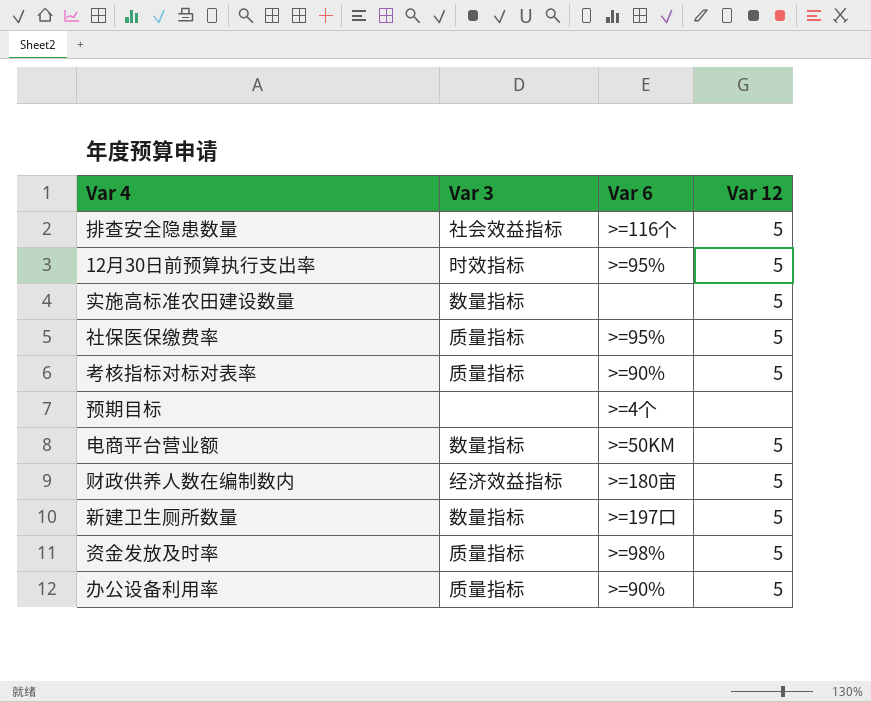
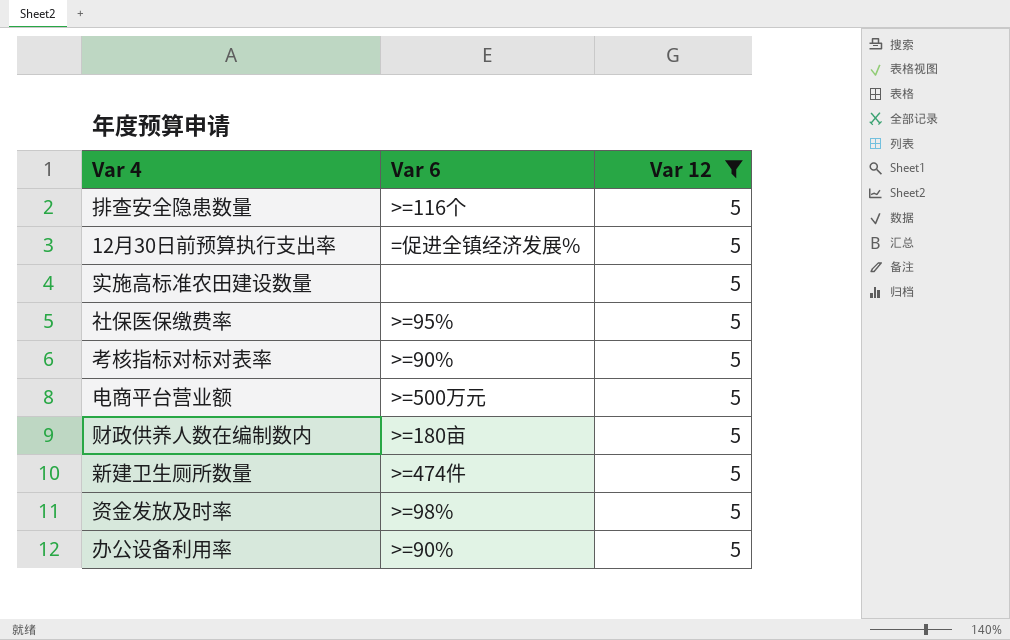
filter: none -> Var 12 = 5
column Var 3 | position: 2 -> none
12月30日前预算执行支出率 | Var 6: >=95% -> =促进全镇经济发展%
电商平台营业额 | Var 6: >=50KM -> >=500万元
新建卫生厕所数量 | Var 6: >=197口 -> >=474件

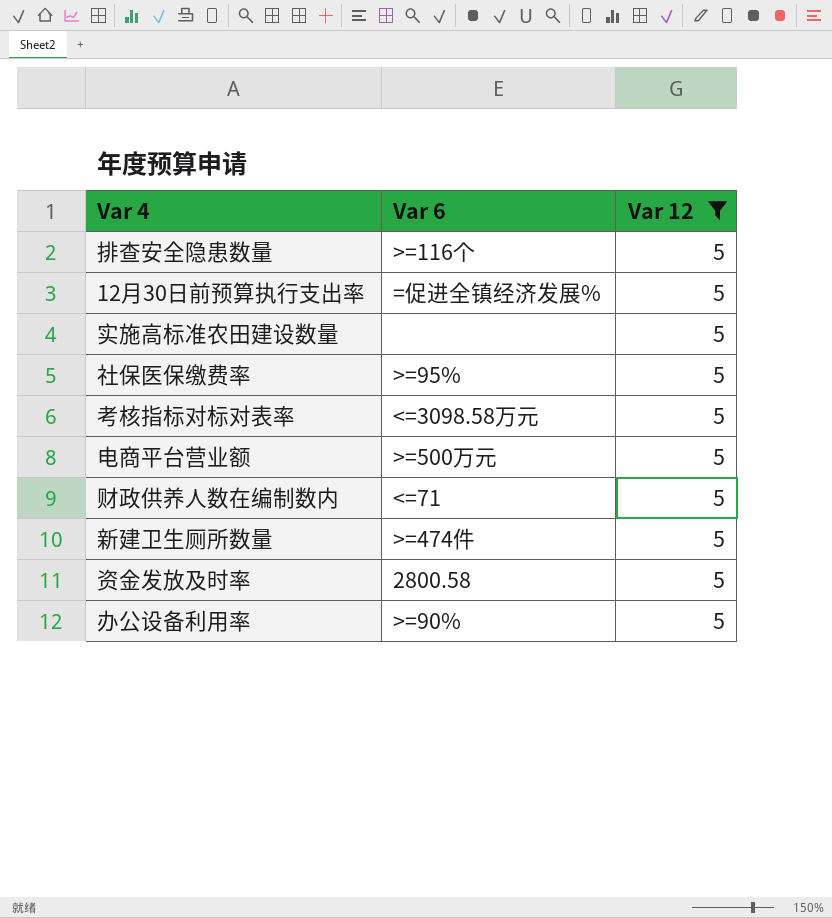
考核指标对标对表率 | Var 6: >=90% -> <=3098.58万元
财政供养人数在编制数内 | Var 6: >=180亩 -> <=71
资金发放及时率 | Var 6: >=98% -> 2800.58

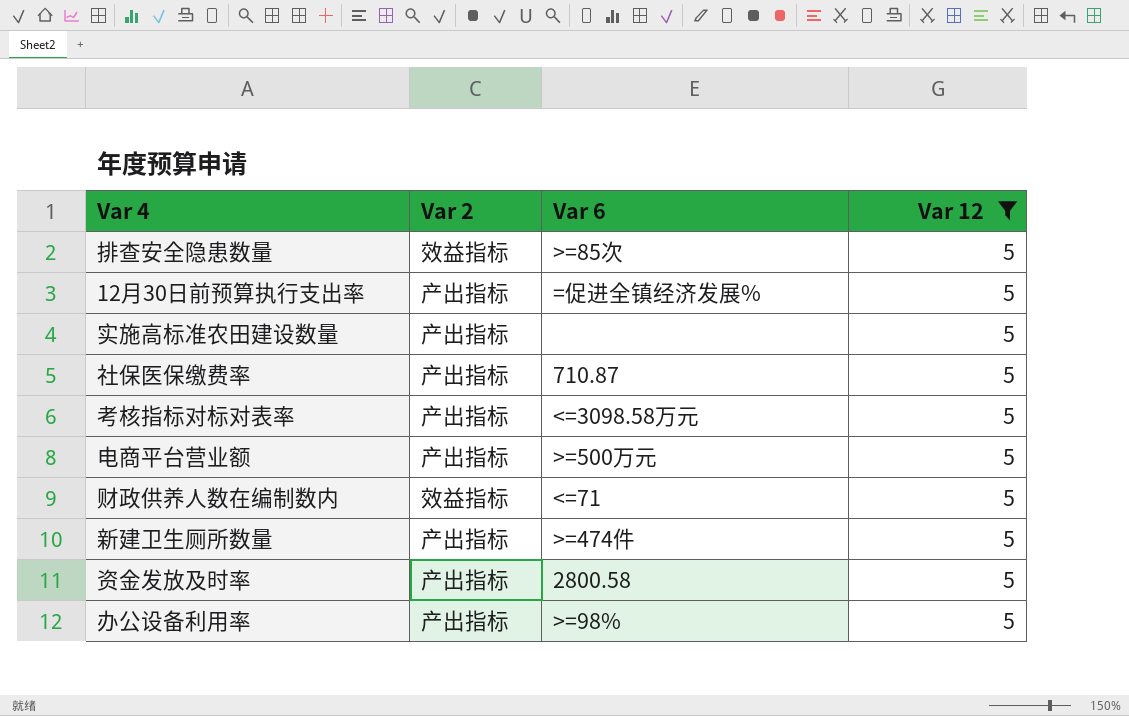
column Var 2 | position: none -> 2
排查安全隐患数量 | Var 6: >=116个 -> >=85次
社保医保缴费率 | Var 6: >=95% -> 710.87
办公设备利用率 | Var 6: >=90% -> >=98%

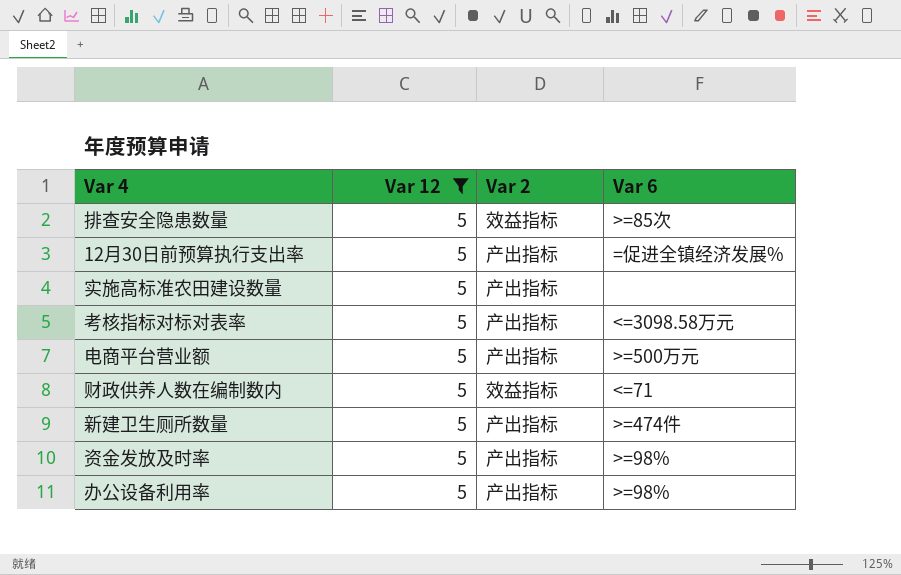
column Var 12 | position: 4 -> 2
row 社保医保缴费率: 产出指标 | 710.87 | 5 -> none
资金发放及时率 | Var 6: 2800.58 -> >=98%

